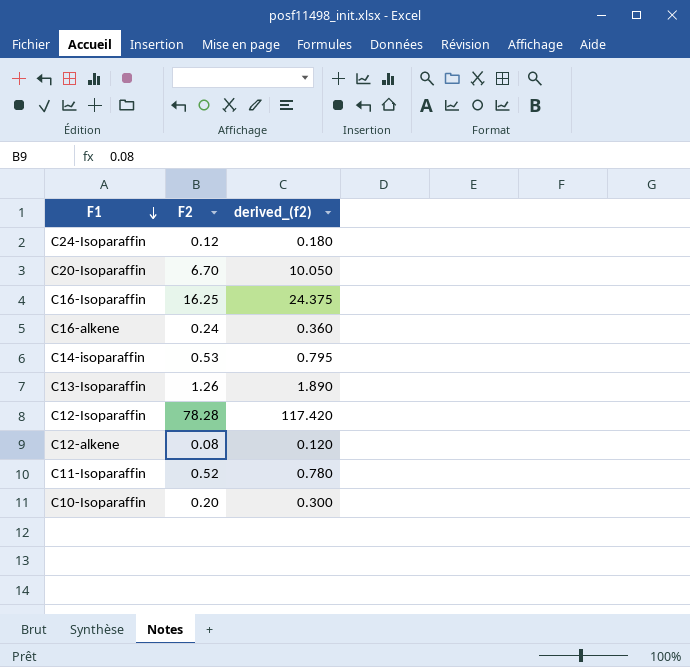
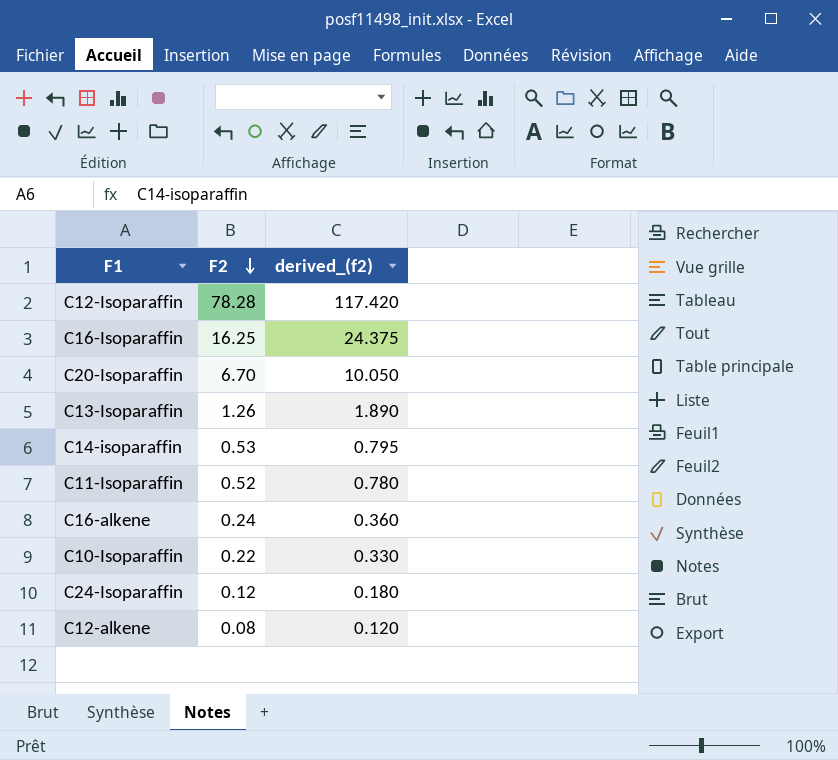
row order: F1 descending -> F2 descending
C10-Isoparaffin | F2: 0.20 -> 0.22
C10-Isoparaffin | derived_(f2): 0.300 -> 0.330

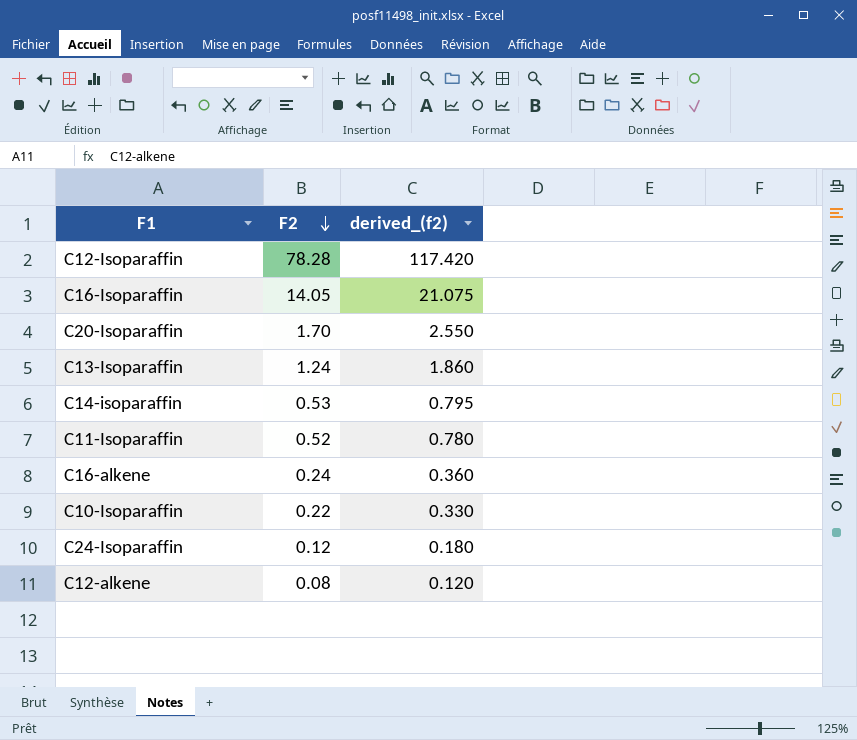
C16-Isoparaffin | F2: 16.25 -> 14.05
C16-Isoparaffin | derived_(f2): 24.375 -> 21.075
C20-Isoparaffin | F2: 6.70 -> 1.70
C20-Isoparaffin | derived_(f2): 10.050 -> 2.550
C13-Isoparaffin | F2: 1.26 -> 1.24
C13-Isoparaffin | derived_(f2): 1.890 -> 1.860

